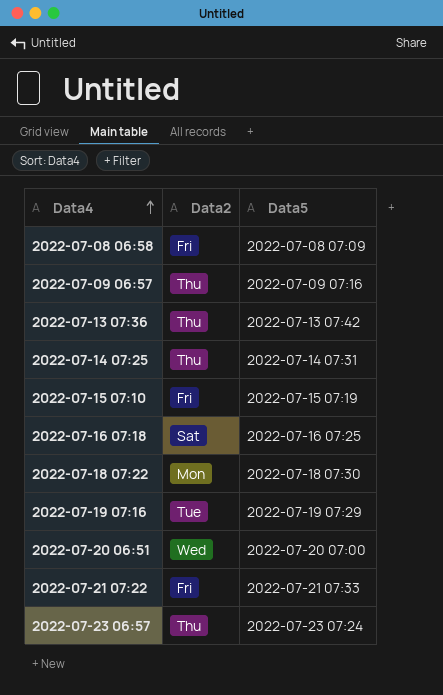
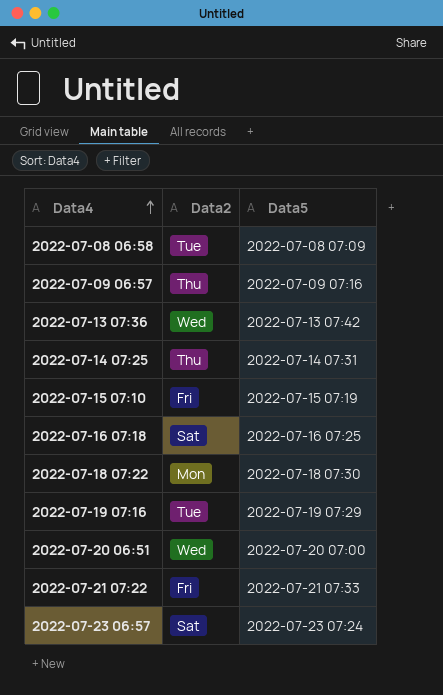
2022-07-08 06:58 | Data2: Fri -> Tue
2022-07-13 07:36 | Data2: Thu -> Wed
2022-07-23 06:57 | Data2: Thu -> Sat

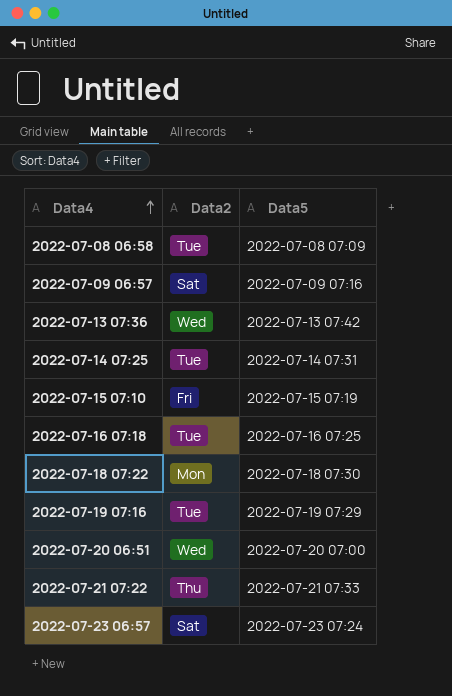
2022-07-09 06:57 | Data2: Thu -> Sat
2022-07-14 07:25 | Data2: Thu -> Tue
2022-07-16 07:18 | Data2: Sat -> Tue
2022-07-21 07:22 | Data2: Fri -> Thu

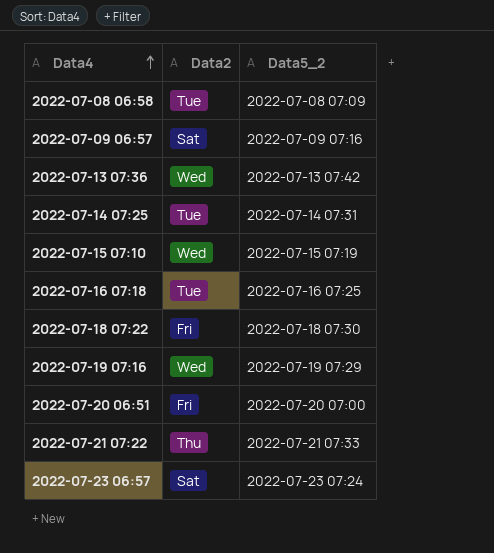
column name: Data5 -> Data5_2
2022-07-15 07:10 | Data2: Fri -> Wed
2022-07-18 07:22 | Data2: Mon -> Fri
2022-07-19 07:16 | Data2: Tue -> Wed
2022-07-20 06:51 | Data2: Wed -> Fri

